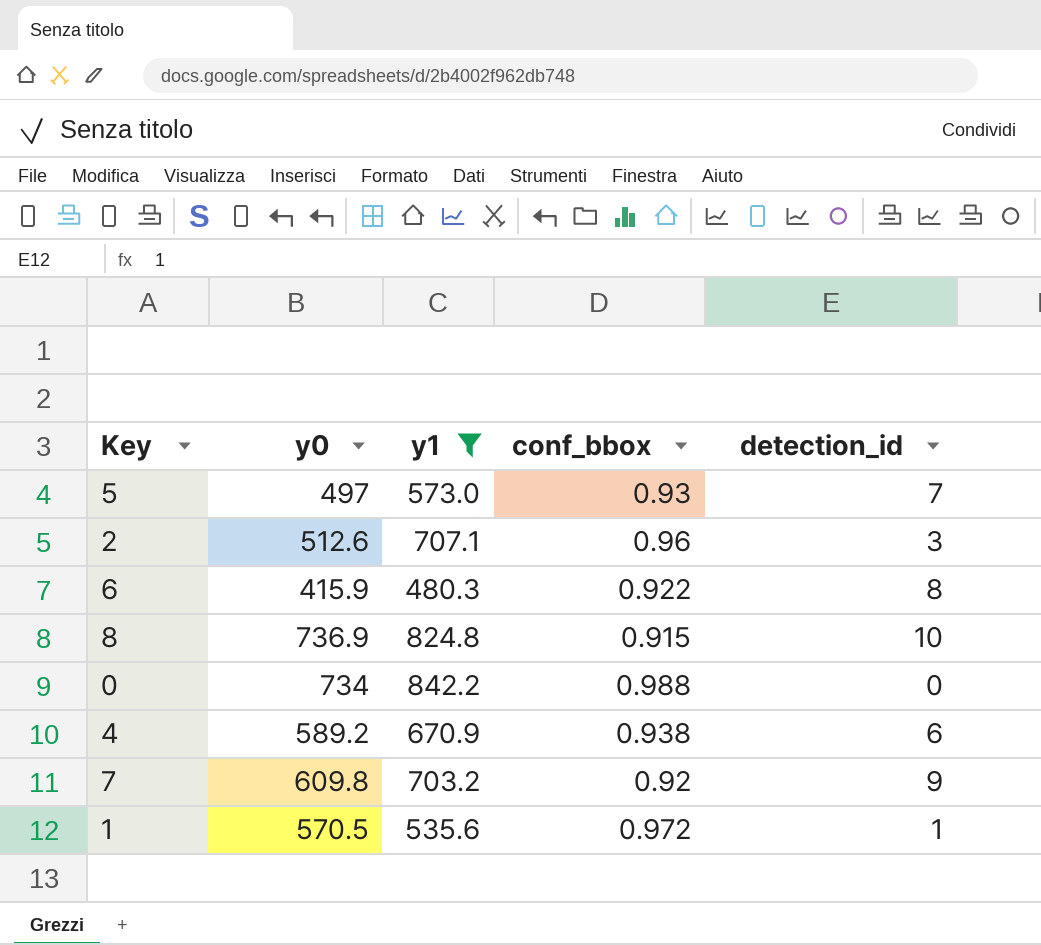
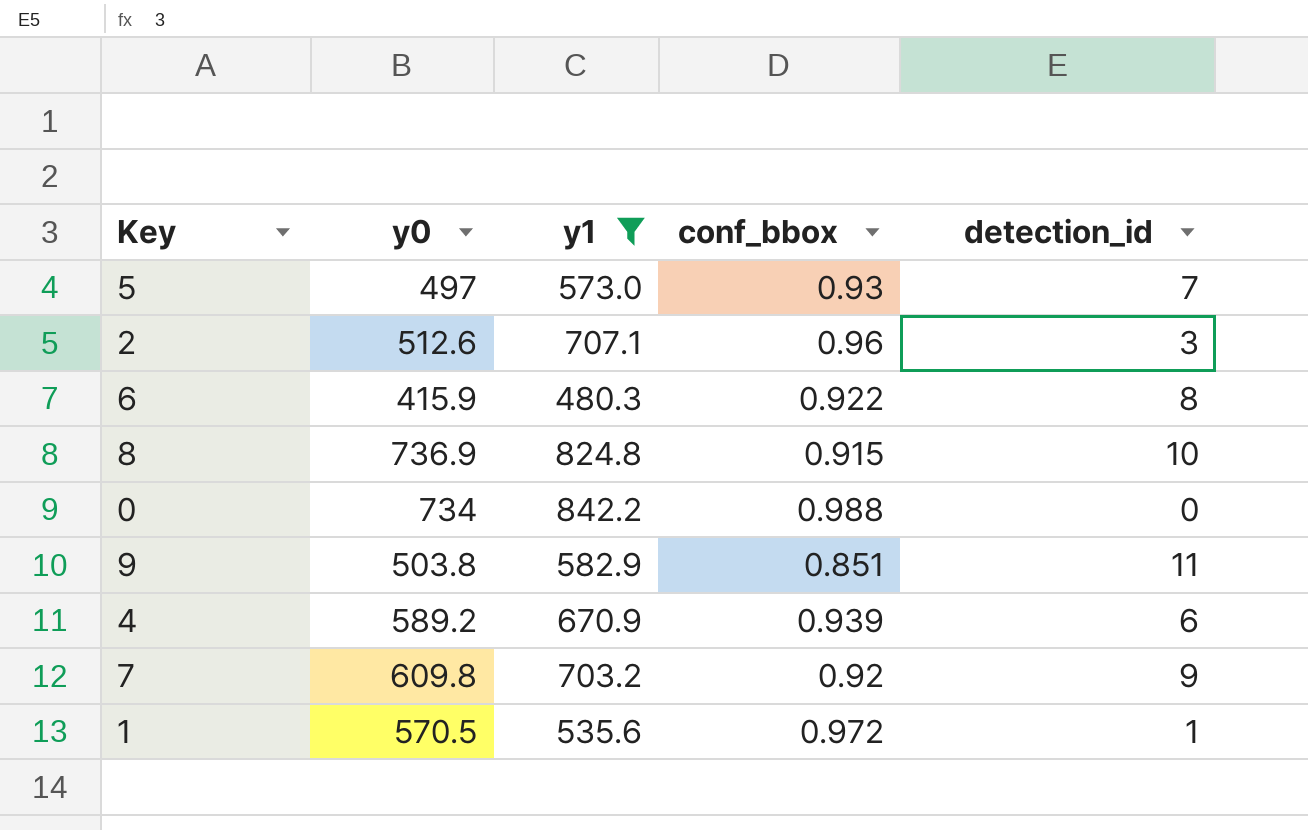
row 9: none -> 503.8 | 582.9 | 0.851 | 11
4 | conf_bbox: 0.938 -> 0.939

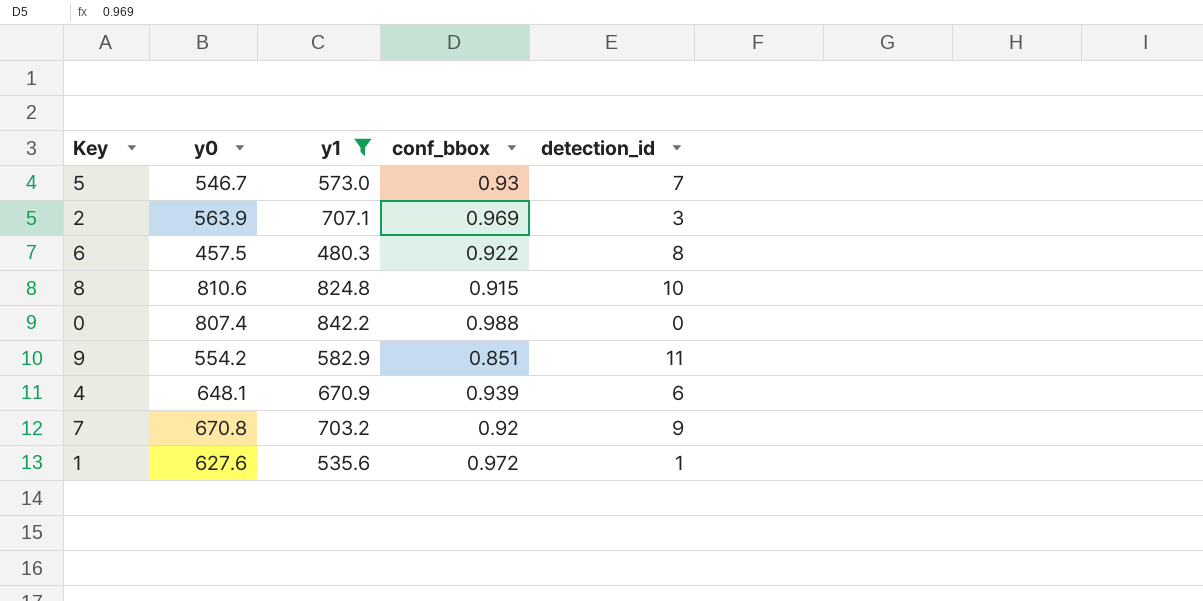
5 | y0: 497 -> 546.7
2 | y0: 512.6 -> 563.9
2 | conf_bbox: 0.96 -> 0.969
6 | y0: 415.9 -> 457.5
8 | y0: 736.9 -> 810.6
0 | y0: 734 -> 807.4
9 | y0: 503.8 -> 554.2
4 | y0: 589.2 -> 648.1
7 | y0: 609.8 -> 670.8
1 | y0: 570.5 -> 627.6

